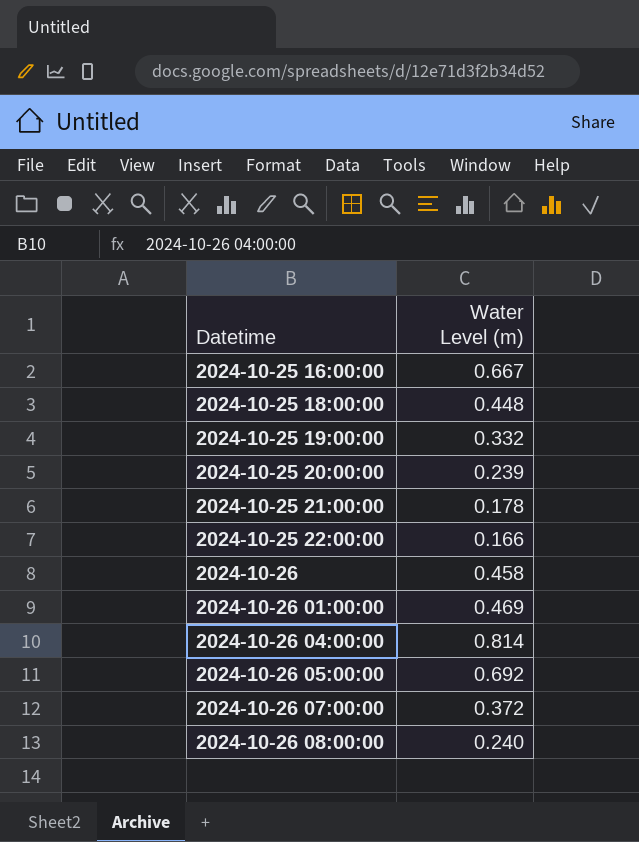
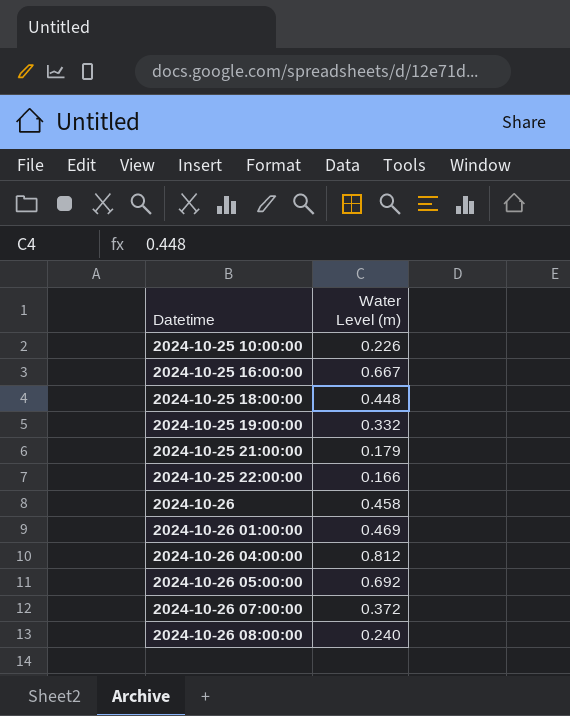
row 2024-10-25 20:00:00: 0.239 -> none
row 2024-10-25 10:00:00: none -> 0.226
2024-10-25 21:00:00 | Water Level (m): 0.178 -> 0.179
2024-10-26 04:00:00 | Water Level (m): 0.814 -> 0.812

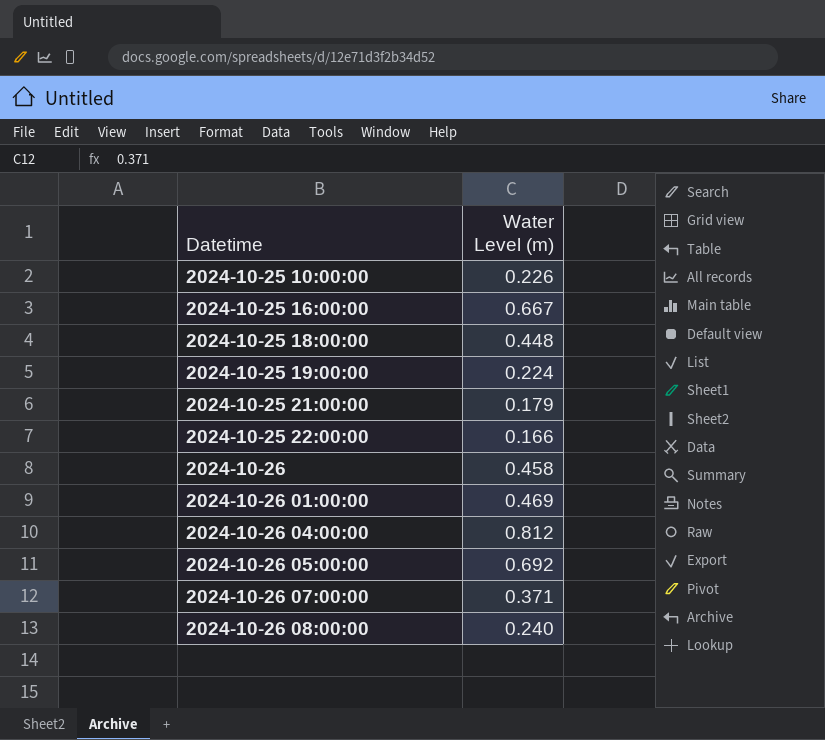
2024-10-25 19:00:00 | Water Level (m): 0.332 -> 0.224
2024-10-26 07:00:00 | Water Level (m): 0.372 -> 0.371

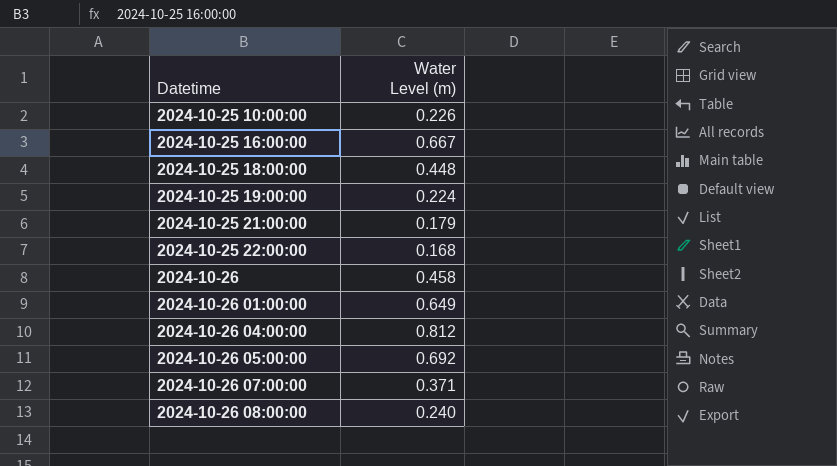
2024-10-25 22:00:00 | Water Level (m): 0.166 -> 0.168
2024-10-26 01:00:00 | Water Level (m): 0.469 -> 0.649

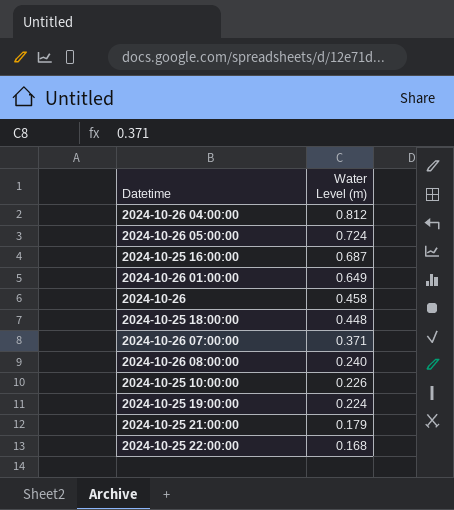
row order: Datetime ascending -> Water Level (m) descending
2024-10-26 05:00:00 | Water Level (m): 0.692 -> 0.724
2024-10-25 16:00:00 | Water Level (m): 0.667 -> 0.687

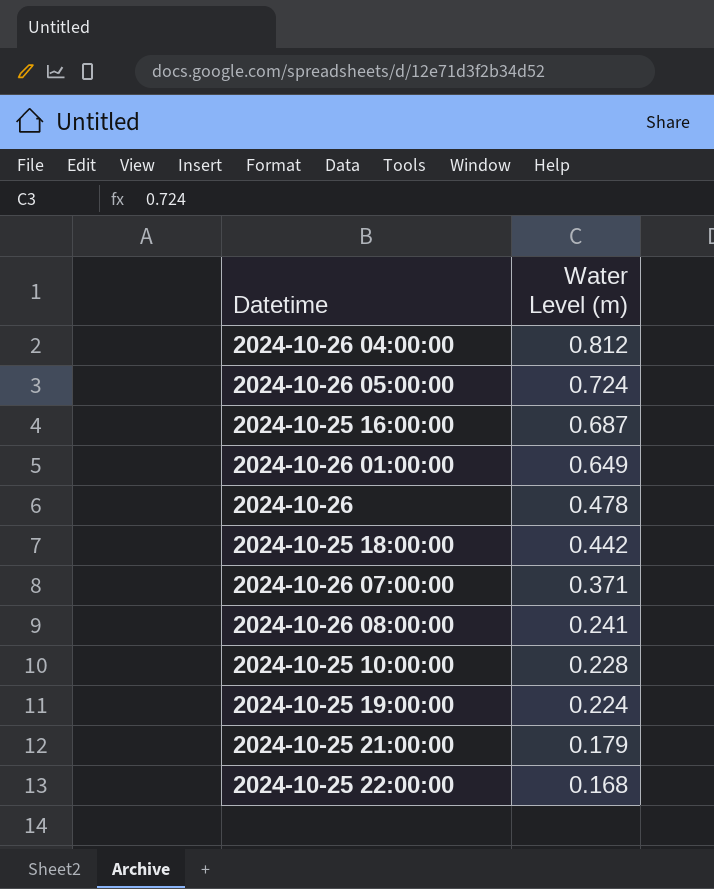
2024-10-26 | Water Level (m): 0.458 -> 0.478
2024-10-25 18:00:00 | Water Level (m): 0.448 -> 0.442
2024-10-26 08:00:00 | Water Level (m): 0.240 -> 0.241
2024-10-25 10:00:00 | Water Level (m): 0.226 -> 0.228

